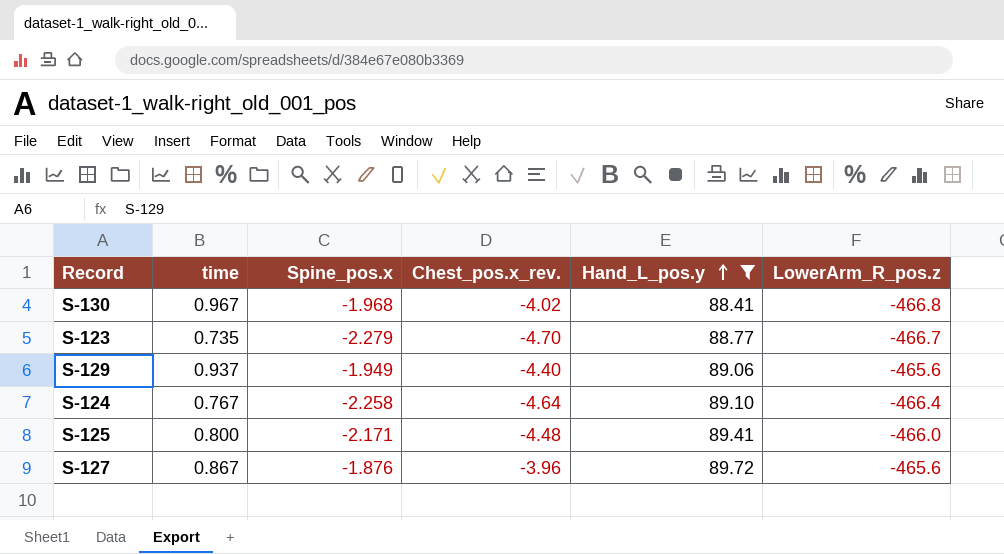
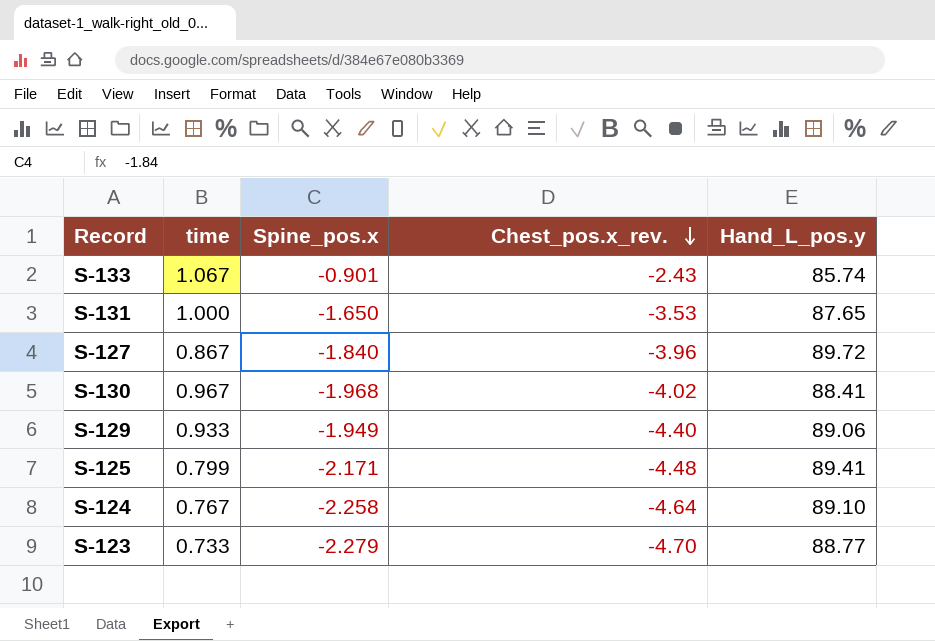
filter: Hand_L_pos.y >= 88.41 -> none
row order: Hand_L_pos.y ascending -> Chest_pos.x_rev. descending
column LowerArm_R_pos.z | position: 6 -> none
S-127 | Spine_pos.x: -1.876 -> -1.840
S-129 | time: 0.937 -> 0.933
S-125 | time: 0.800 -> 0.799
S-123 | time: 0.735 -> 0.733

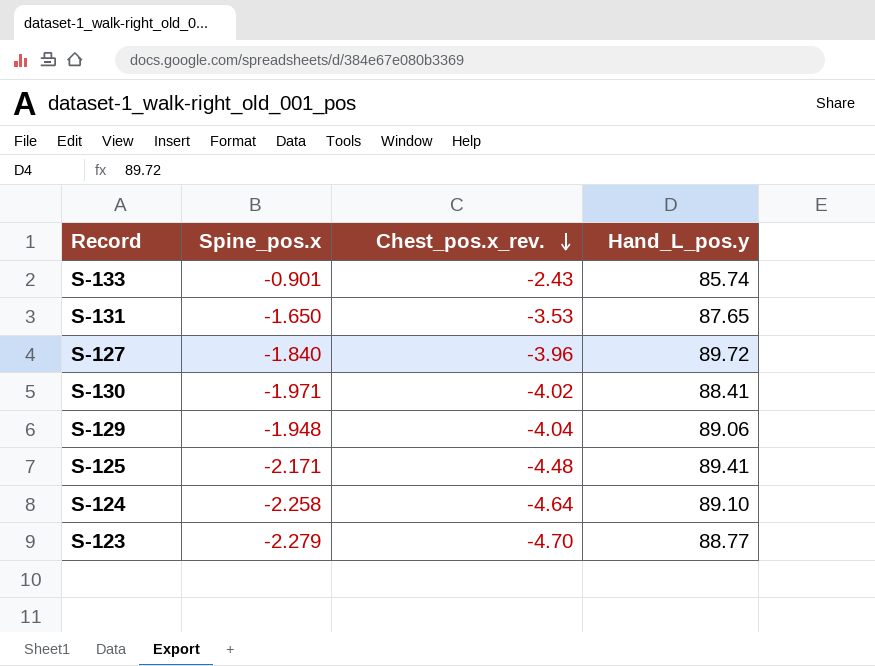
column time | position: 2 -> none
S-130 | Spine_pos.x: -1.968 -> -1.971
S-129 | Spine_pos.x: -1.949 -> -1.948
S-129 | Chest_pos.x_rev.: -4.40 -> -4.04

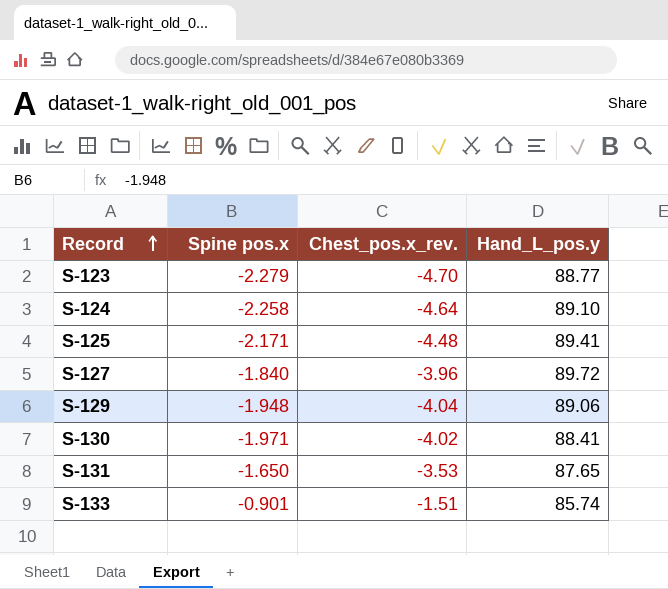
row order: Chest_pos.x_rev. descending -> Record ascending
column name: Spine_pos.x -> Spine pos.x
S-133 | Chest_pos.x_rev.: -2.43 -> -1.51

